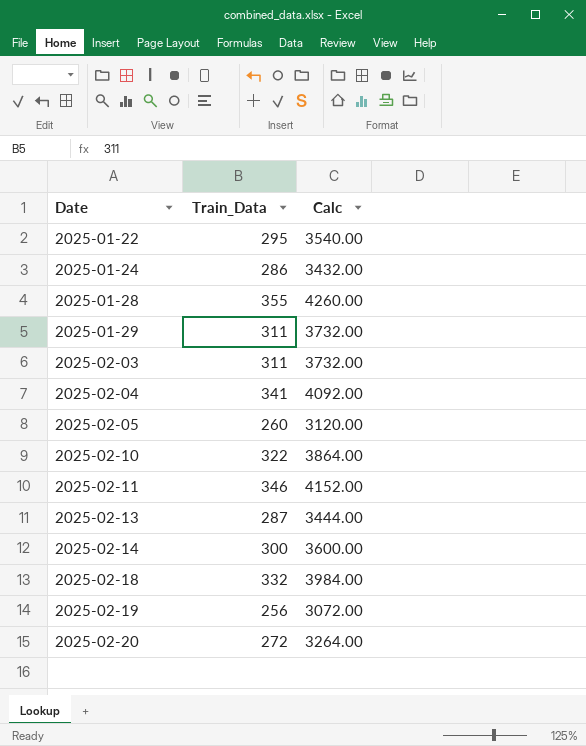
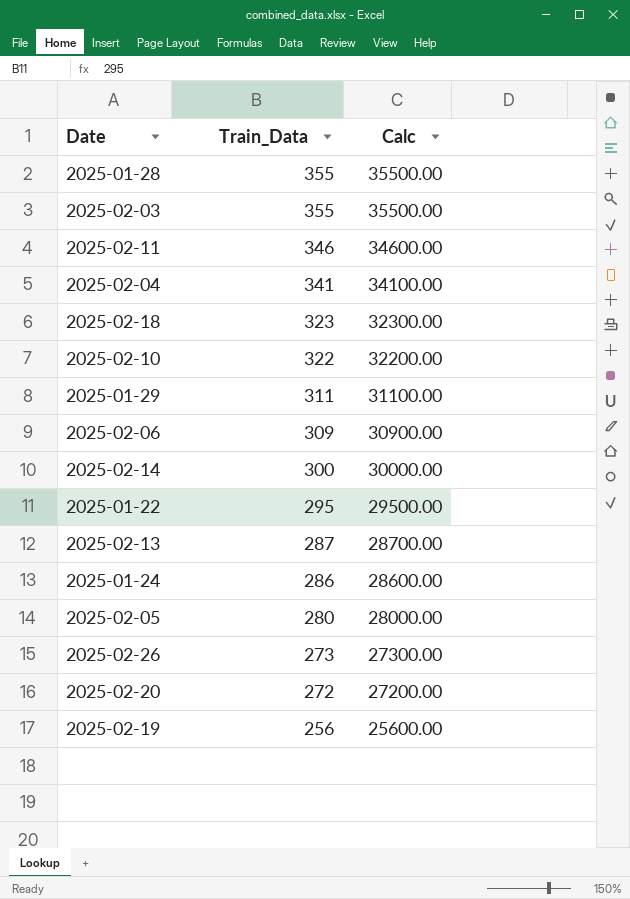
row order: Date ascending -> Train_Data descending
column Calc | formula: [Train_Data] * 12 -> [Train_Data] * 100
2025-02-03 | Train_Data: 311 -> 355
2025-02-18 | Train_Data: 332 -> 323
row 2025-02-06: none -> 309 | 30900.00
2025-02-05 | Train_Data: 260 -> 280
row 2025-02-26: none -> 273 | 27300.00

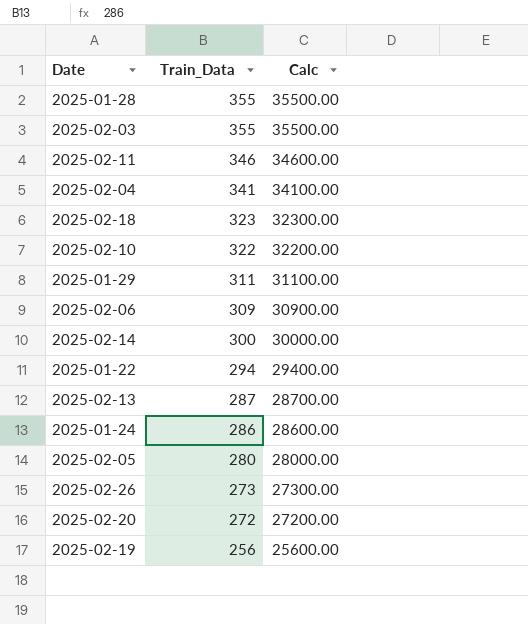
2025-01-22 | Train_Data: 295 -> 294
2025-01-22 | Calc: 29500.00 -> 29400.00

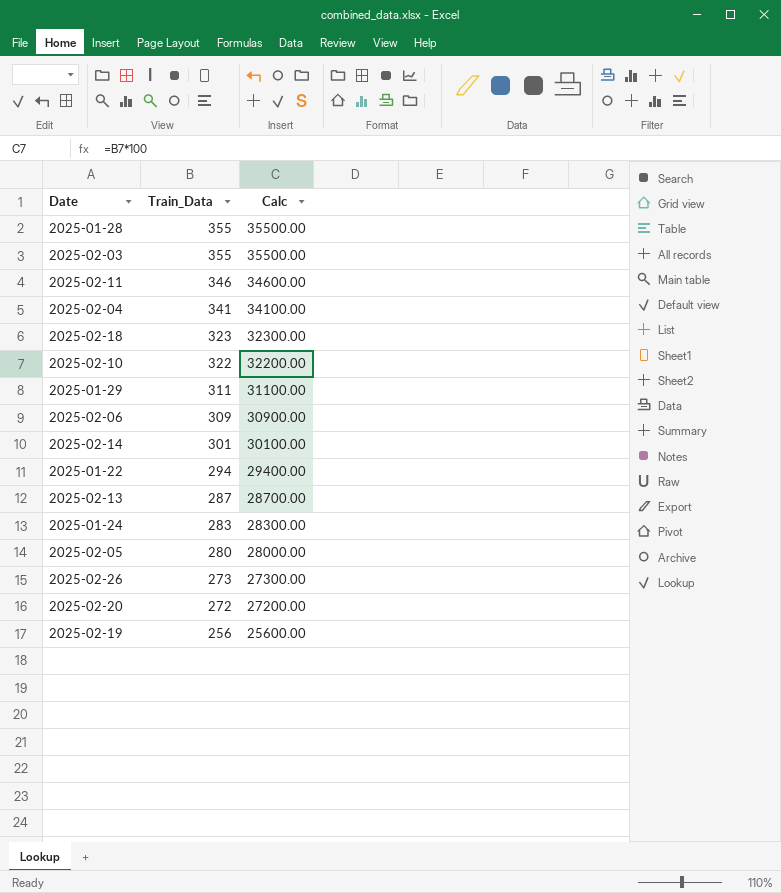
2025-02-14 | Train_Data: 300 -> 301
2025-02-14 | Calc: 30000.00 -> 30100.00
2025-01-24 | Train_Data: 286 -> 283
2025-01-24 | Calc: 28600.00 -> 28300.00

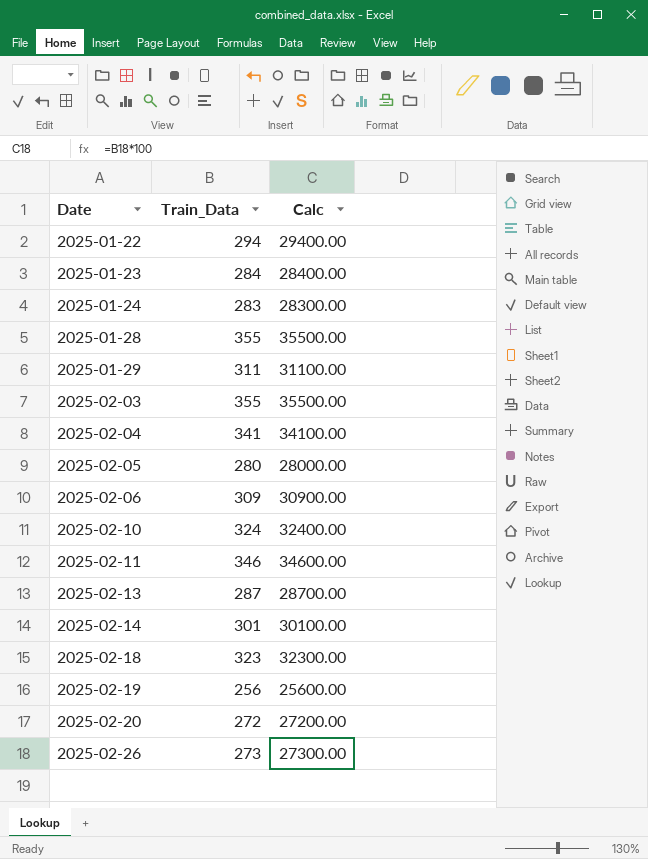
row order: Train_Data descending -> Date ascending
row 2025-01-23: none -> 284 | 28400.00
2025-02-10 | Train_Data: 322 -> 324
2025-02-10 | Calc: 32200.00 -> 32400.00

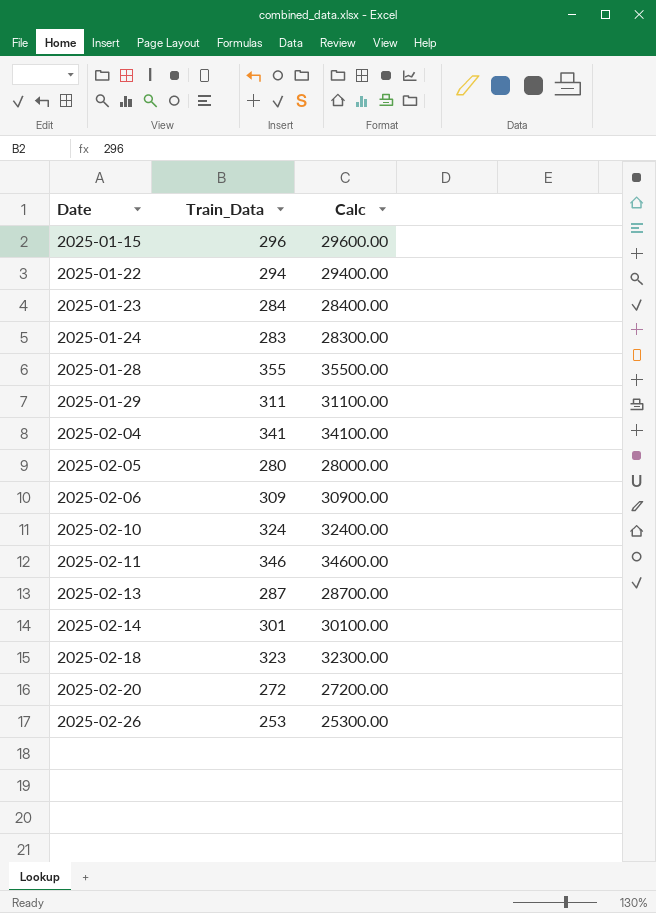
row 2025-02-03: 355 | 35500.00 -> none
row 2025-02-19: 256 | 25600.00 -> none
row 2025-01-15: none -> 296 | 29600.00
2025-02-26 | Train_Data: 273 -> 253
2025-02-26 | Calc: 27300.00 -> 25300.00

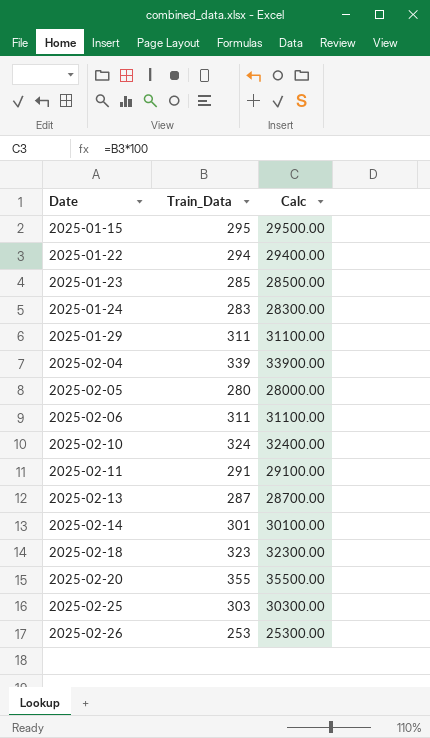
row 2025-01-28: 355 | 35500.00 -> none
2025-01-15 | Train_Data: 296 -> 295
2025-01-15 | Calc: 29600.00 -> 29500.00
2025-01-23 | Train_Data: 284 -> 285
2025-01-23 | Calc: 28400.00 -> 28500.00
2025-02-04 | Train_Data: 341 -> 339
2025-02-04 | Calc: 34100.00 -> 33900.00
2025-02-06 | Train_Data: 309 -> 311
2025-02-06 | Calc: 30900.00 -> 31100.00
2025-02-11 | Train_Data: 346 -> 291
2025-02-11 | Calc: 34600.00 -> 29100.00
2025-02-20 | Train_Data: 272 -> 355
2025-02-20 | Calc: 27200.00 -> 35500.00
row 2025-02-25: none -> 303 | 30300.00

